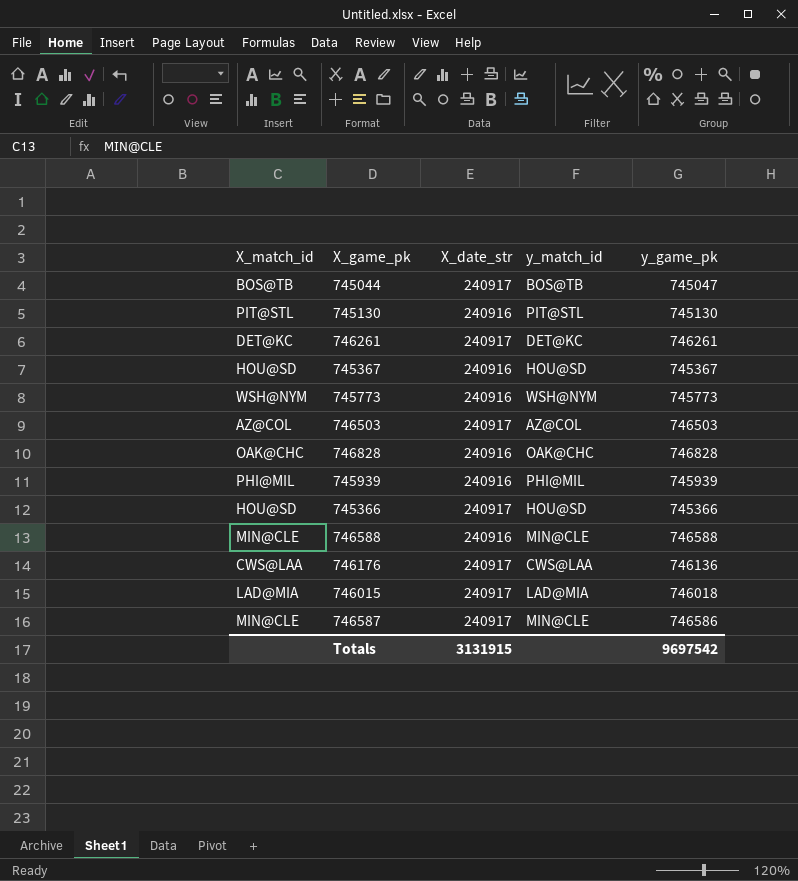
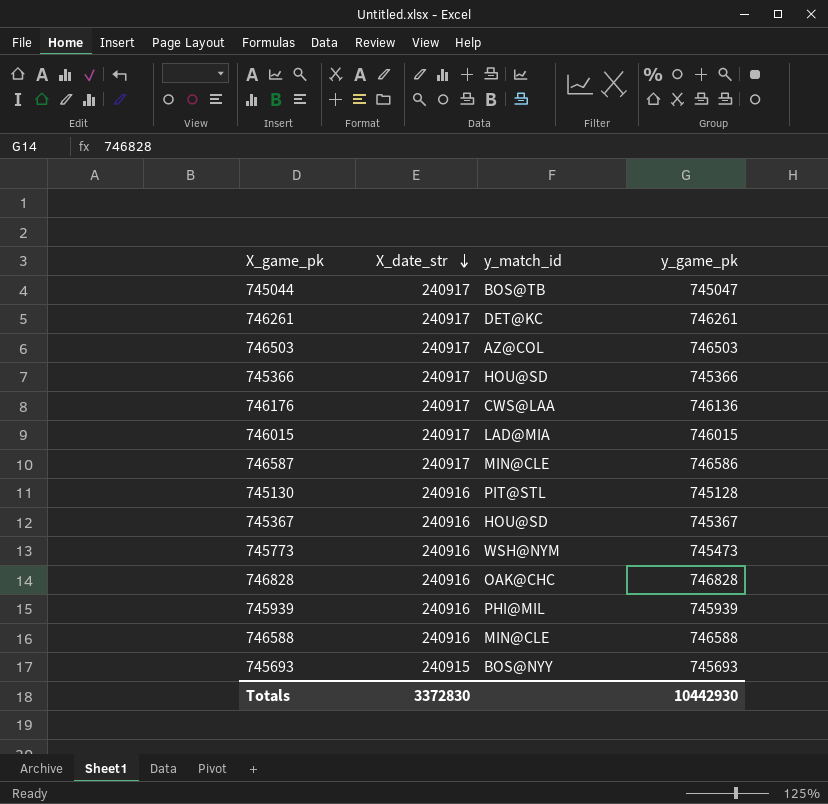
row order: none -> X_date_str descending
column X_match_id | position: 1 -> none
746015 | y_game_pk: 746018 -> 746015
745130 | y_game_pk: 745130 -> 745128
745773 | y_game_pk: 745773 -> 745473
row 745693: none -> 240915 | BOS@NYY | 745693
Totals | X_date_str: 3131915 -> 3372830
Totals | y_game_pk: 9697542 -> 10442930

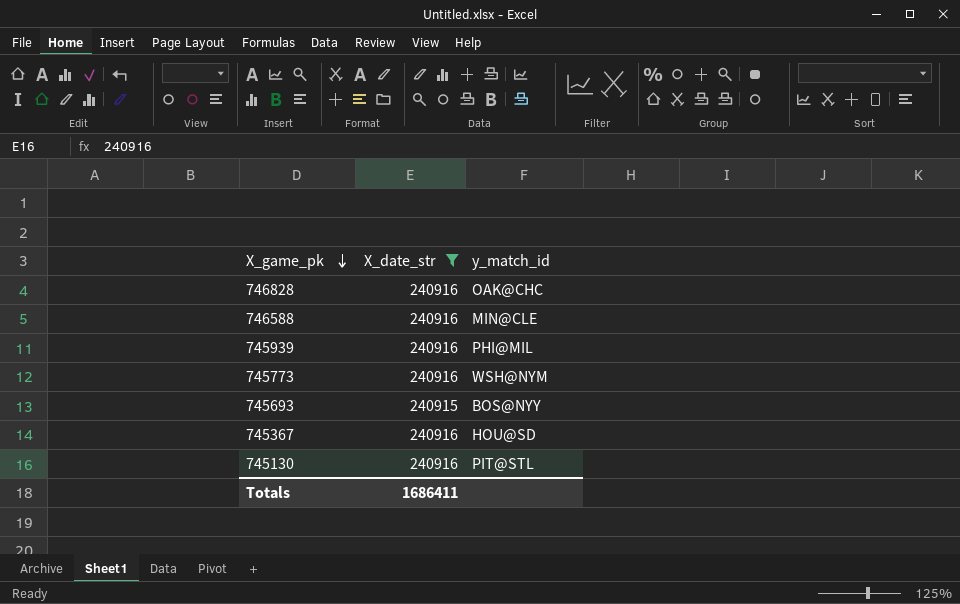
filter: none -> X_date_str != 240917
row order: X_date_str descending -> X_game_pk descending
column y_game_pk | position: 4 -> none
Totals | X_date_str: 3372830 -> 1686411

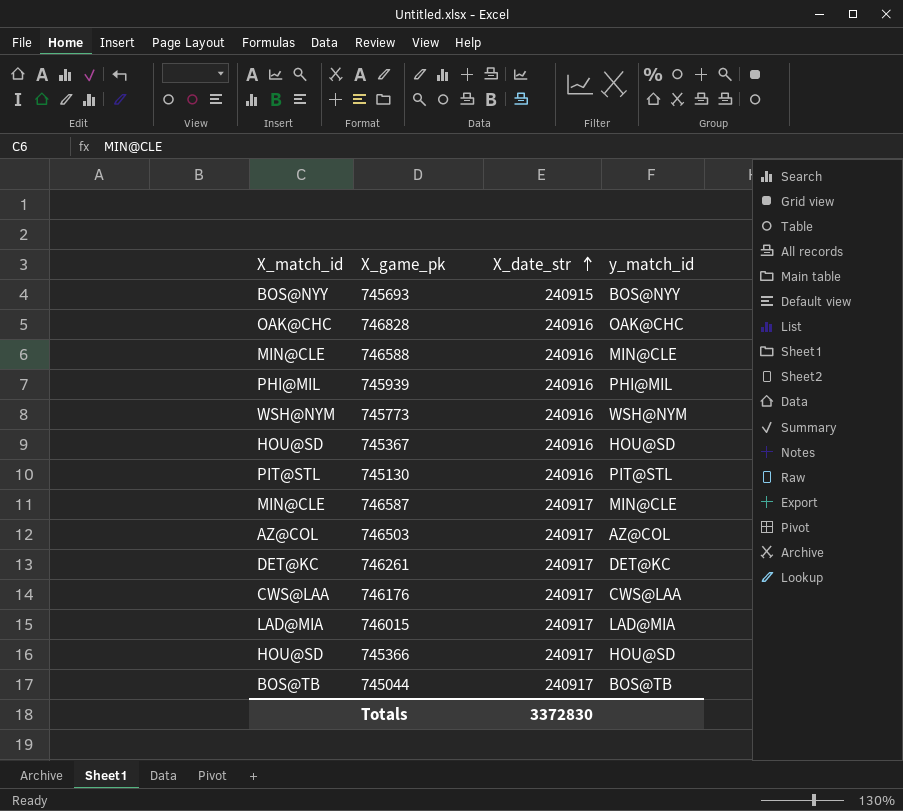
filter: X_date_str != 240917 -> none
row order: X_game_pk descending -> X_date_str ascending
column X_match_id | position: none -> 1
Totals | X_date_str: 1686411 -> 3372830

